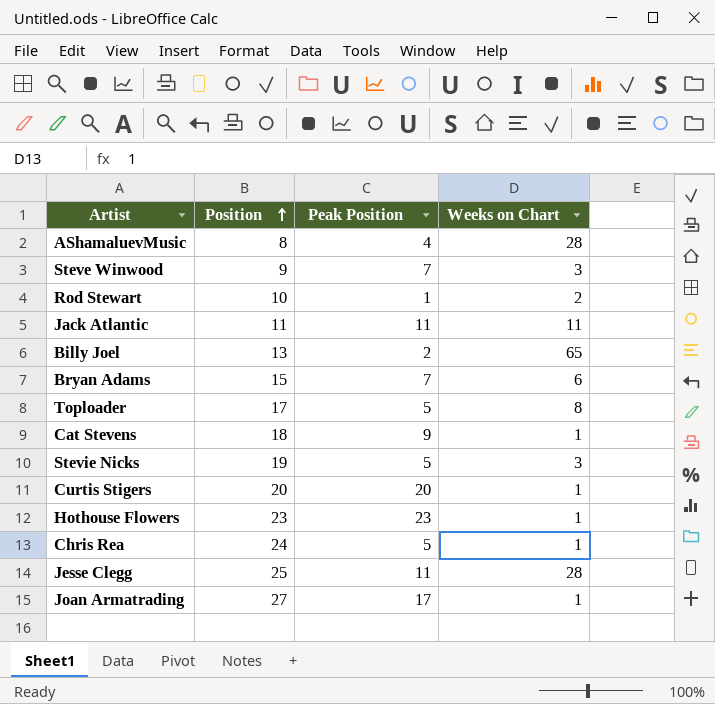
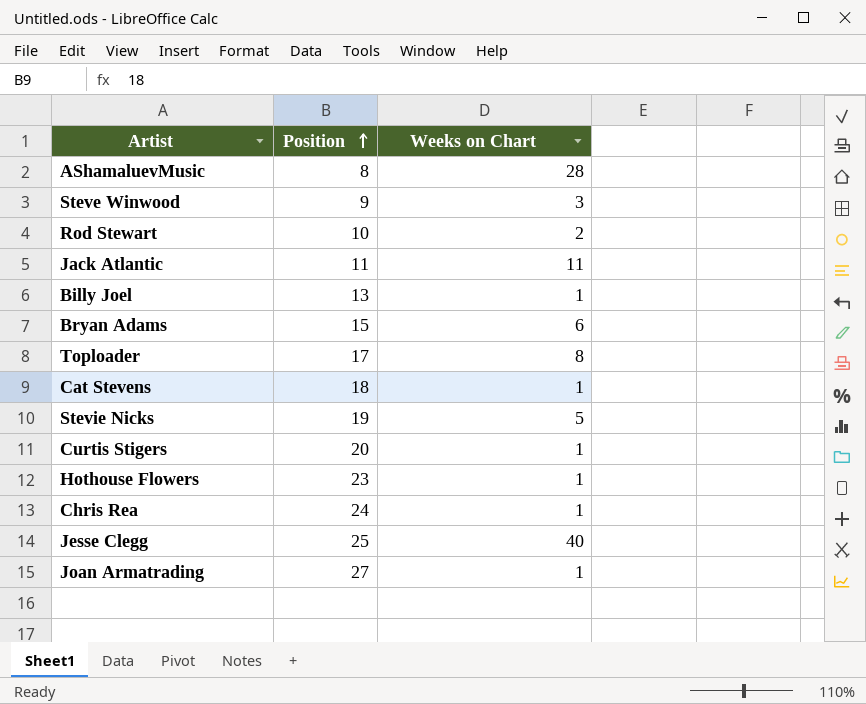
column Peak Position | position: 3 -> none
Billy Joel | Weeks on Chart: 65 -> 1
Stevie Nicks | Weeks on Chart: 3 -> 5
Jesse Clegg | Weeks on Chart: 28 -> 40

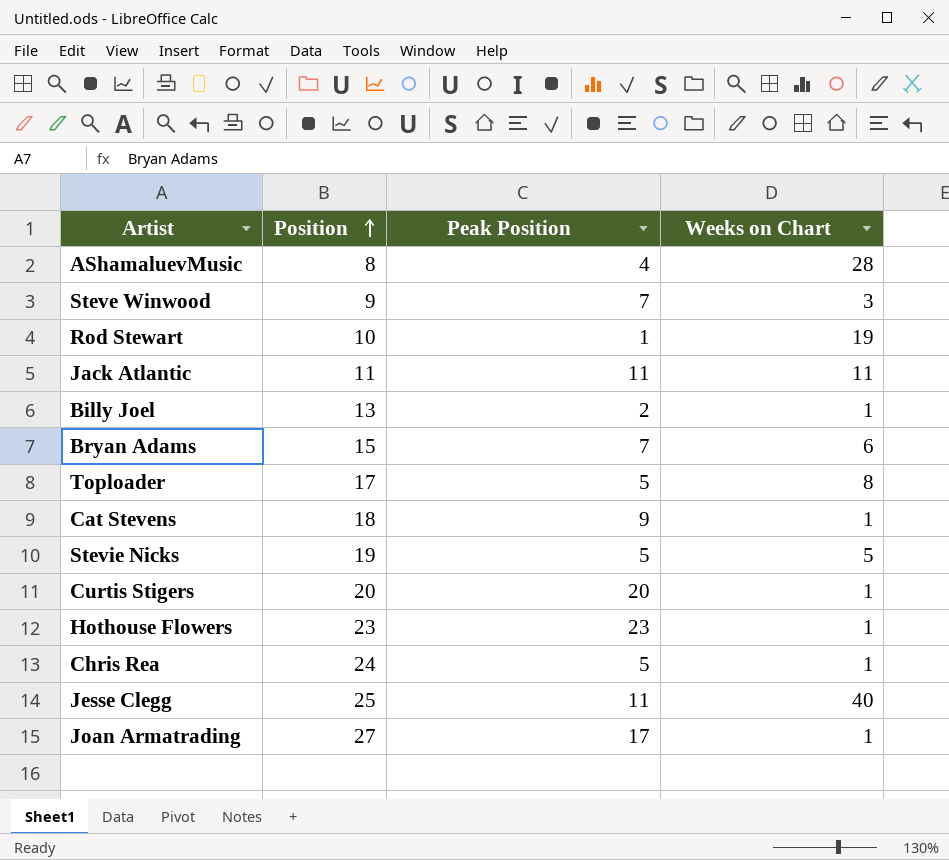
column Peak Position | position: none -> 3
Rod Stewart | Weeks on Chart: 2 -> 19

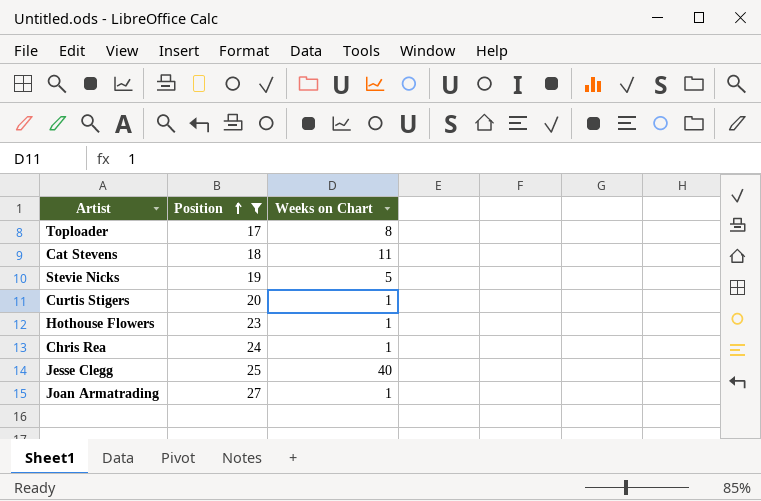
filter: none -> Position >= 17
column Peak Position | position: 3 -> none
Cat Stevens | Weeks on Chart: 1 -> 11

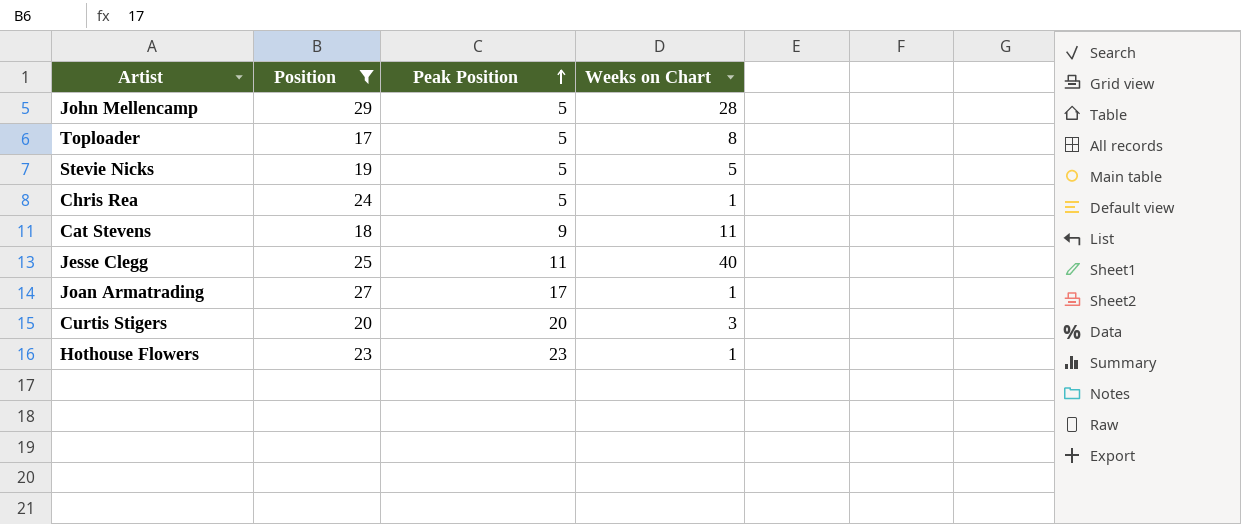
row order: Position ascending -> Peak Position ascending
column Peak Position | position: none -> 3
row John Mellencamp: none -> 29 | 5 | 28
Curtis Stigers | Weeks on Chart: 1 -> 3

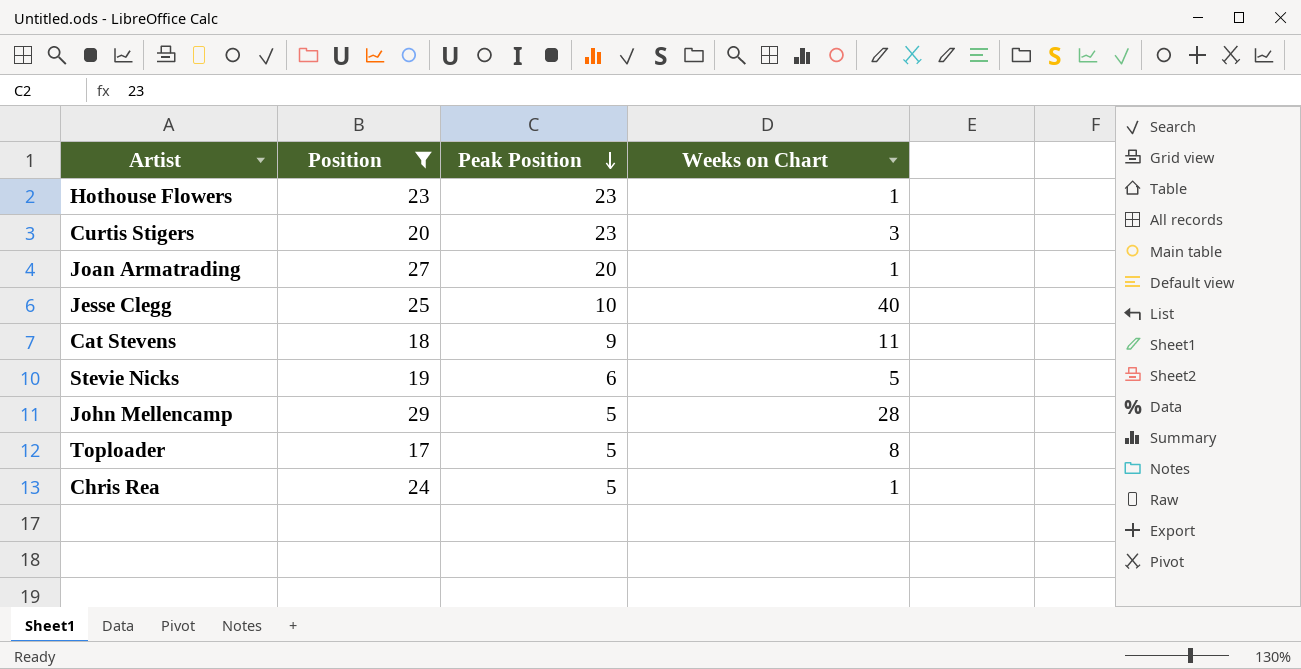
row order: Peak Position ascending -> Peak Position descending
Curtis Stigers | Peak Position: 20 -> 23
Joan Armatrading | Peak Position: 17 -> 20
Jesse Clegg | Peak Position: 11 -> 10
Stevie Nicks | Peak Position: 5 -> 6

